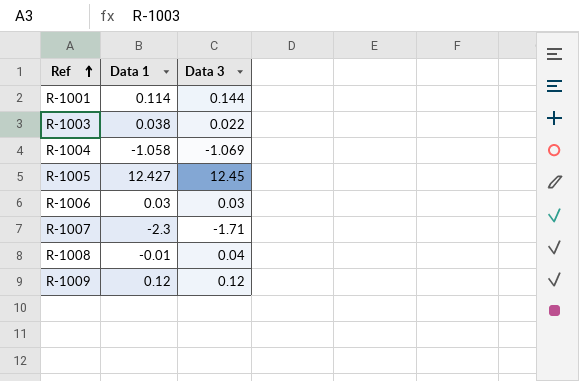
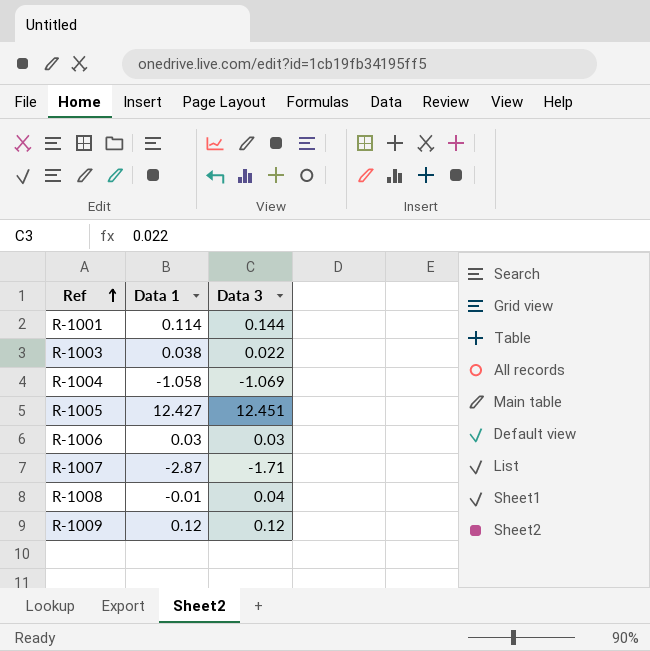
R-1005 | Data 3: 12.45 -> 12.451
R-1007 | Data 1: -2.3 -> -2.87

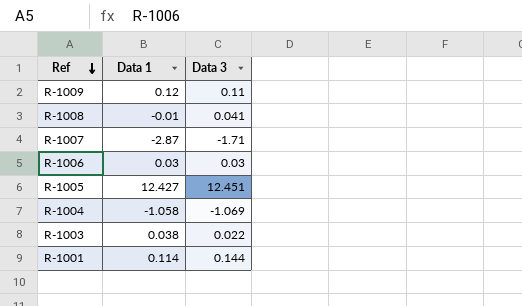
row order: Ref ascending -> Ref descending
R-1009 | Data 3: 0.12 -> 0.11
R-1008 | Data 3: 0.04 -> 0.041

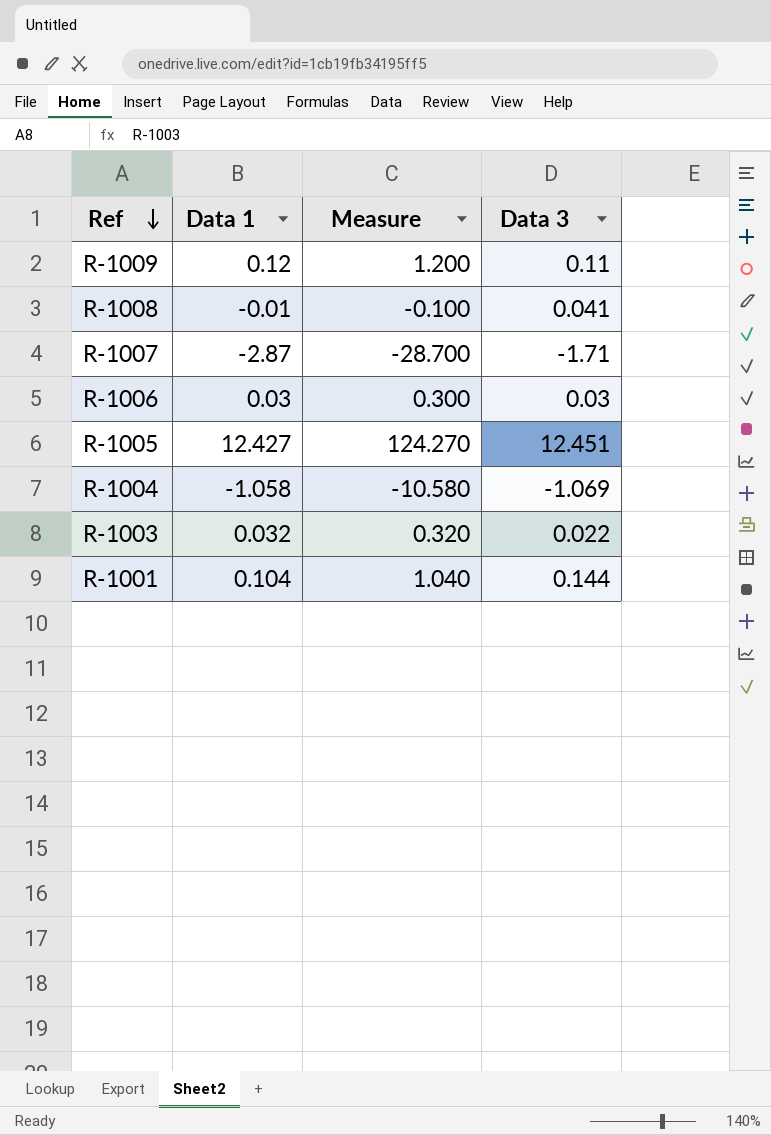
column Measure | formula: none -> [Data 1] * 10
R-1003 | Data 1: 0.038 -> 0.032
R-1001 | Data 1: 0.114 -> 0.104

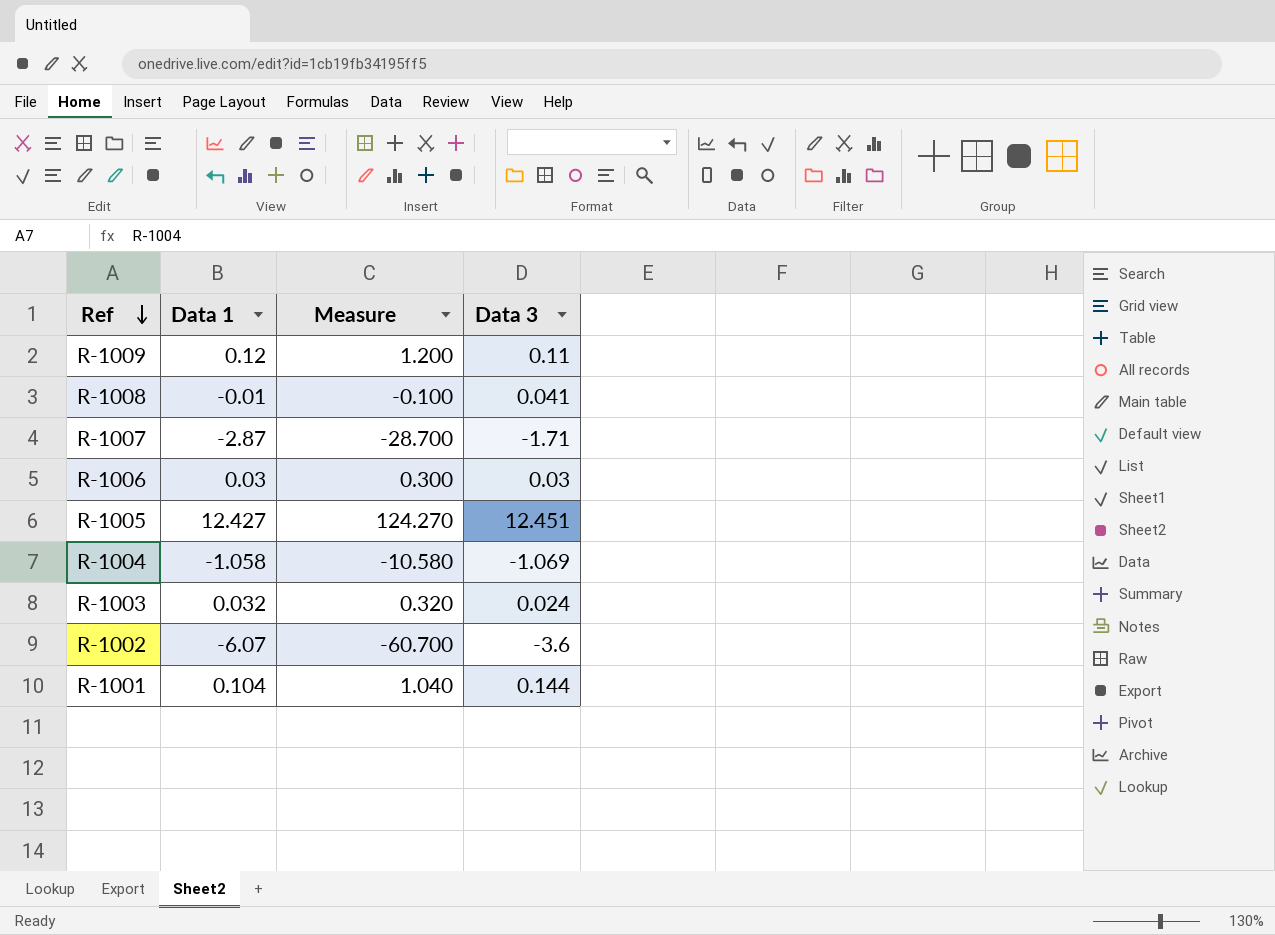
R-1003 | Data 3: 0.022 -> 0.024
row R-1002: none -> -6.07 | -60.700 | -3.6

